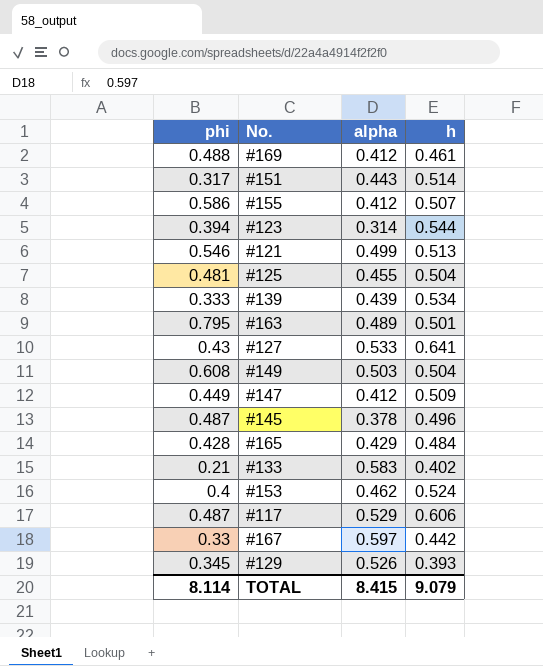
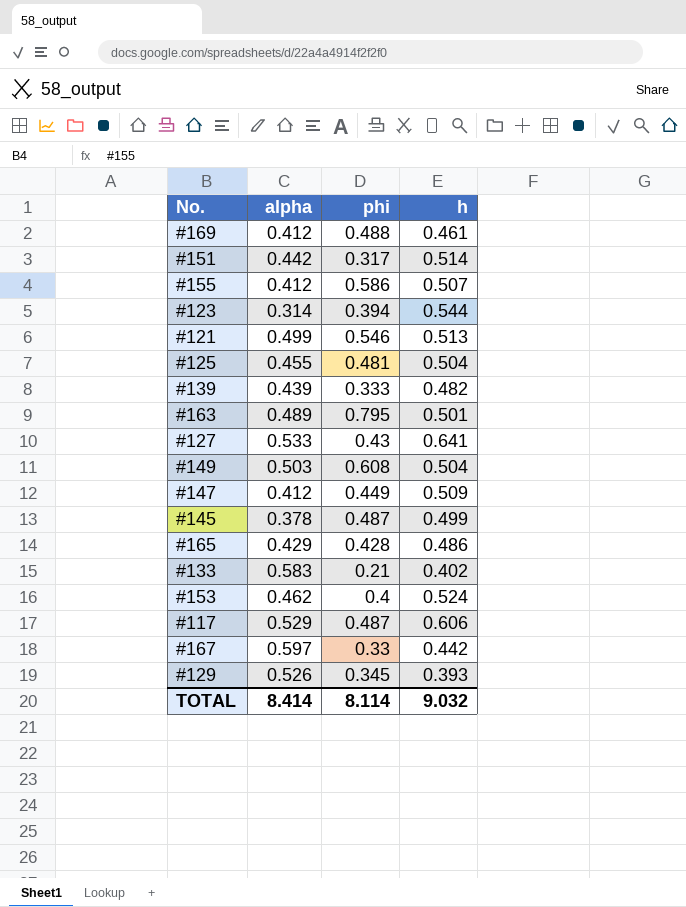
column phi | position: 1 -> 3
#151 | alpha: 0.443 -> 0.442
#139 | h: 0.534 -> 0.482
#145 | h: 0.496 -> 0.499
#165 | h: 0.484 -> 0.486
TOTAL | alpha: 8.415 -> 8.414
TOTAL | h: 9.079 -> 9.032

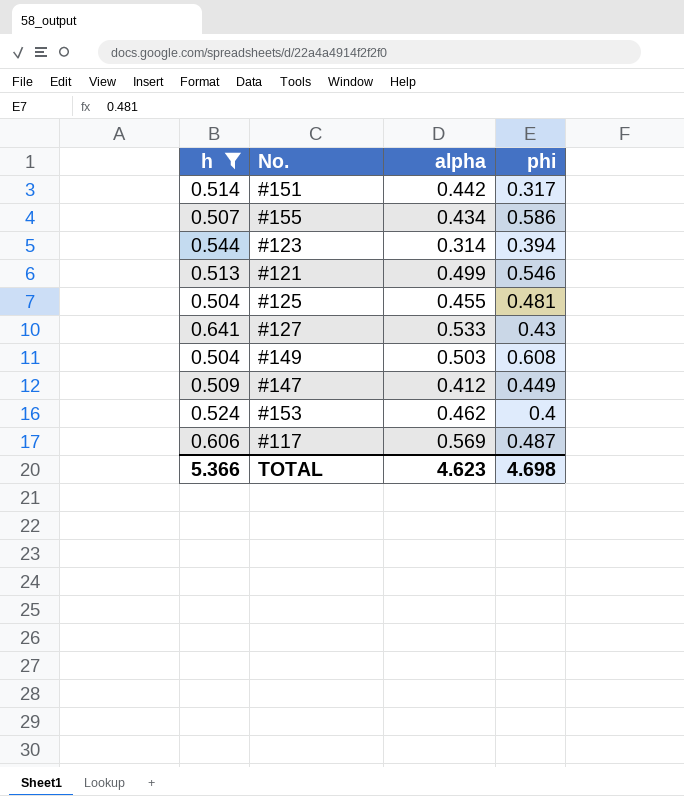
filter: none -> h >= 0.504
column h | position: 4 -> 1
#155 | alpha: 0.412 -> 0.434
#117 | alpha: 0.529 -> 0.569
TOTAL | h: 9.032 -> 5.366
TOTAL | alpha: 8.414 -> 4.623
TOTAL | phi: 8.114 -> 4.698

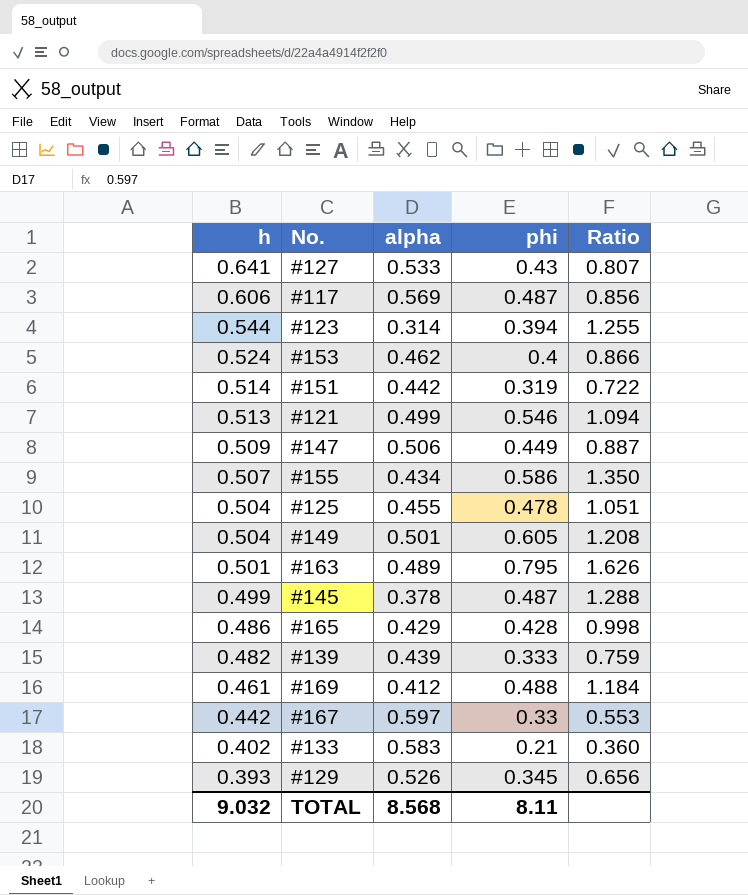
filter: h >= 0.504 -> none
row order: none -> h descending
column Ratio | formula: none -> [phi] / [alpha]
#151 | phi: 0.317 -> 0.319
#147 | alpha: 0.412 -> 0.506
#125 | phi: 0.481 -> 0.478
#149 | alpha: 0.503 -> 0.501
#149 | phi: 0.608 -> 0.605
TOTAL | h: 5.366 -> 9.032
TOTAL | alpha: 4.623 -> 8.568
TOTAL | phi: 4.698 -> 8.11

